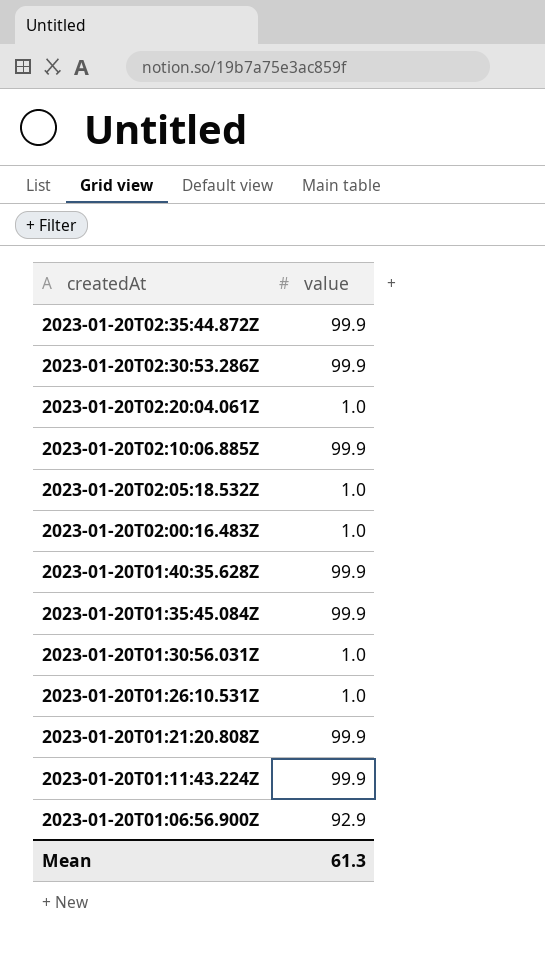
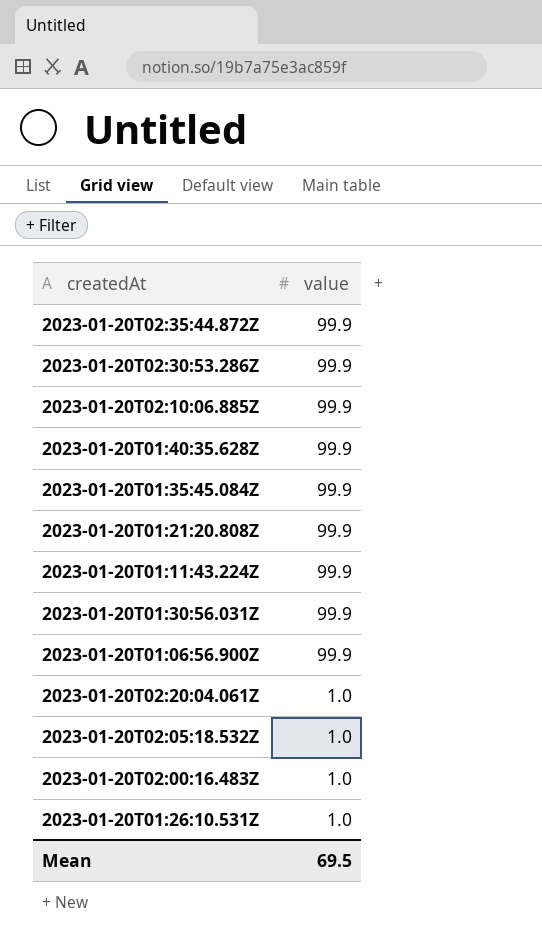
row order: createdAt descending -> value descending
2023-01-20T01:30:56.031Z | value: 1.0 -> 99.9
2023-01-20T01:06:56.900Z | value: 92.9 -> 99.9
Mean | value: 61.3 -> 69.5

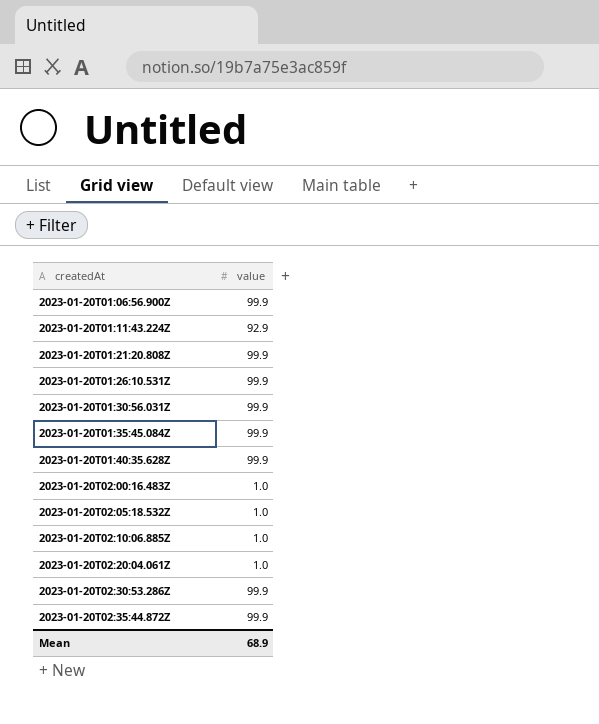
row order: value descending -> createdAt ascending
2023-01-20T01:11:43.224Z | value: 99.9 -> 92.9
2023-01-20T01:26:10.531Z | value: 1.0 -> 99.9
2023-01-20T02:10:06.885Z | value: 99.9 -> 1.0
Mean | value: 69.5 -> 68.9

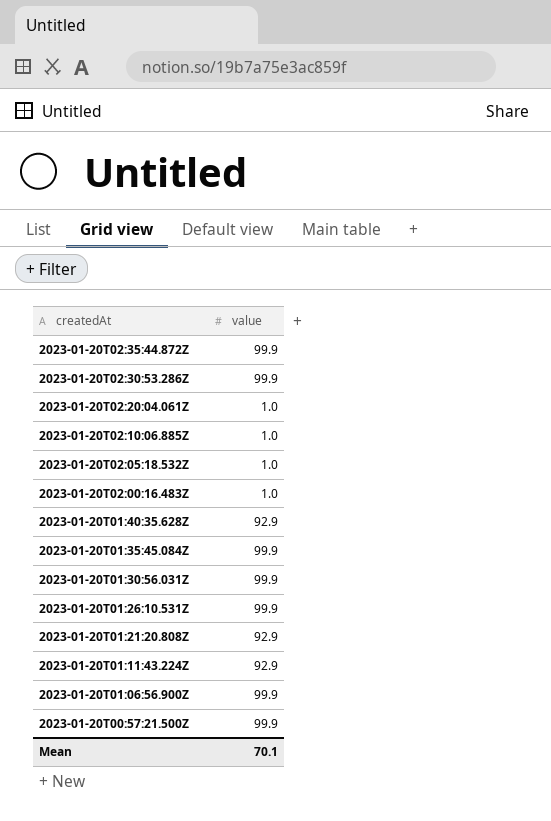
row order: createdAt ascending -> createdAt descending
2023-01-20T01:40:35.628Z | value: 99.9 -> 92.9
2023-01-20T01:21:20.808Z | value: 99.9 -> 92.9
row 2023-01-20T00:57:21.500Z: none -> 99.9
Mean | value: 68.9 -> 70.1

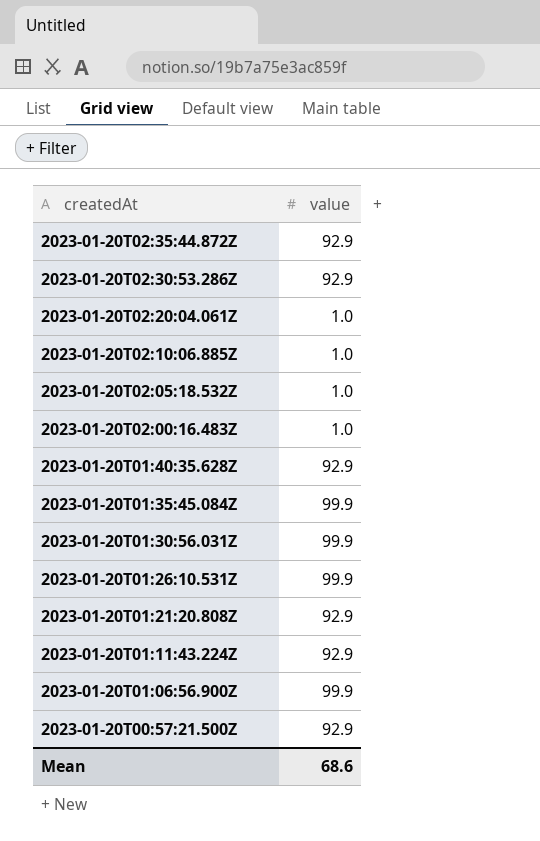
2023-01-20T02:35:44.872Z | value: 99.9 -> 92.9
2023-01-20T02:30:53.286Z | value: 99.9 -> 92.9
2023-01-20T00:57:21.500Z | value: 99.9 -> 92.9
Mean | value: 70.1 -> 68.6

